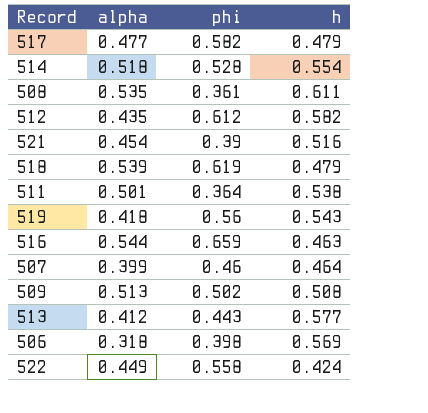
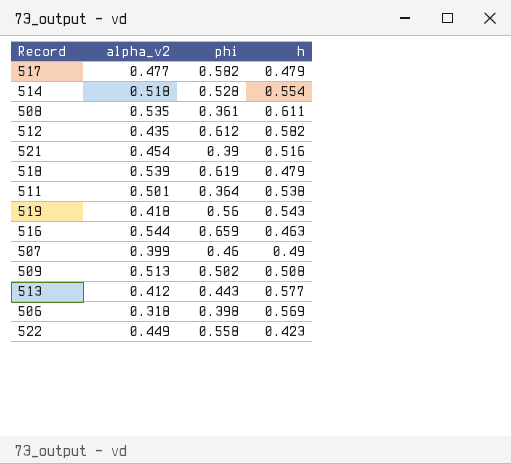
column name: alpha -> alpha_v2
507 | h: 0.464 -> 0.49
522 | h: 0.424 -> 0.423

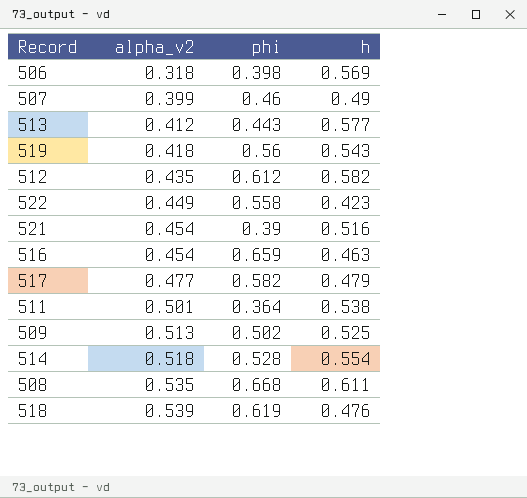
row order: none -> alpha_v2 ascending
516 | alpha_v2: 0.544 -> 0.454
509 | h: 0.508 -> 0.525
508 | phi: 0.361 -> 0.668
518 | h: 0.479 -> 0.476

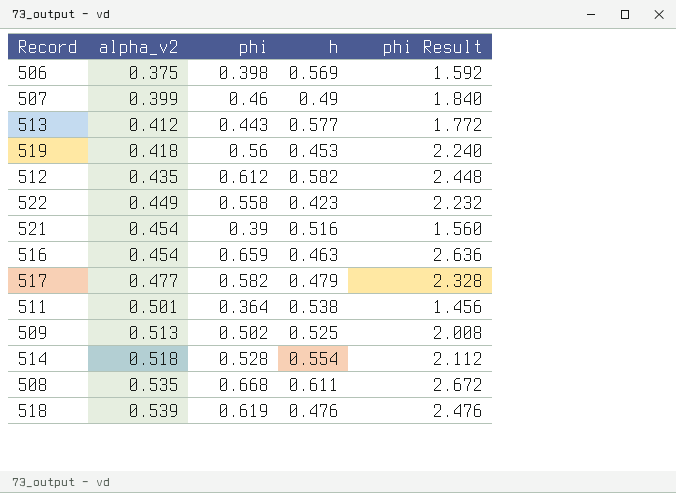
column phi Result | formula: none -> [phi] * 4
506 | alpha_v2: 0.318 -> 0.375
519 | h: 0.543 -> 0.453

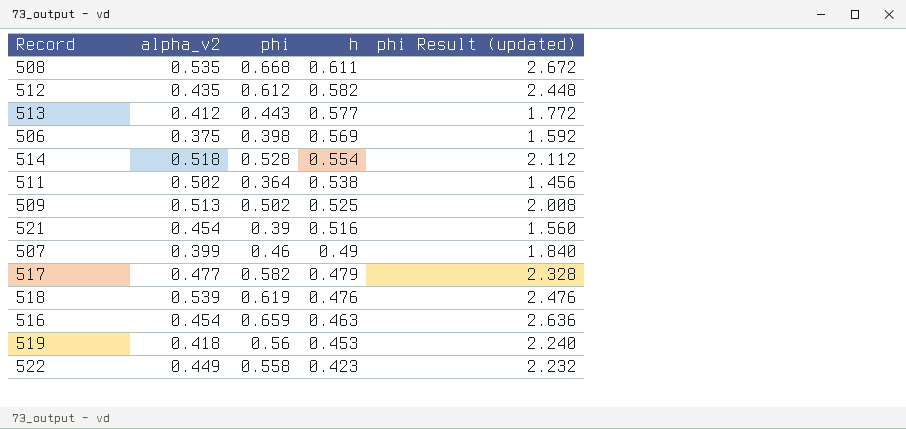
row order: alpha_v2 ascending -> h descending
column name: phi Result -> phi Result (updated)
511 | alpha_v2: 0.501 -> 0.502

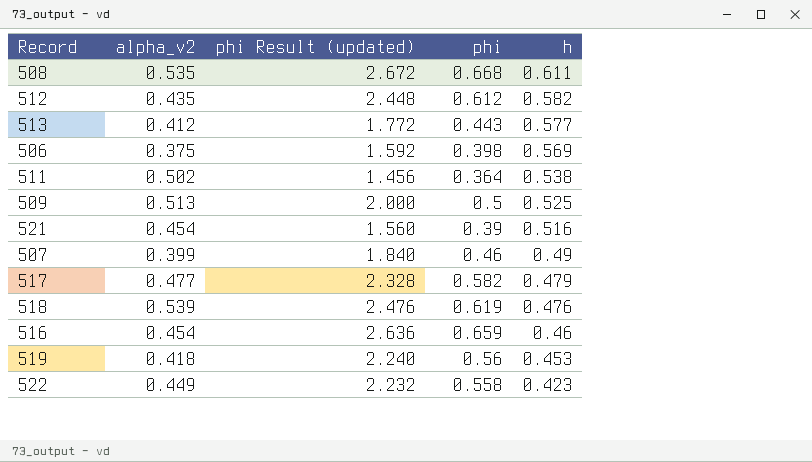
column phi Result (updated) | position: 5 -> 3
row 514: 0.518 | 0.528 | 0.554 | 2.112 -> none
509 | phi Result (updated): 2.008 -> 2.000
509 | phi: 0.502 -> 0.5
516 | h: 0.463 -> 0.46

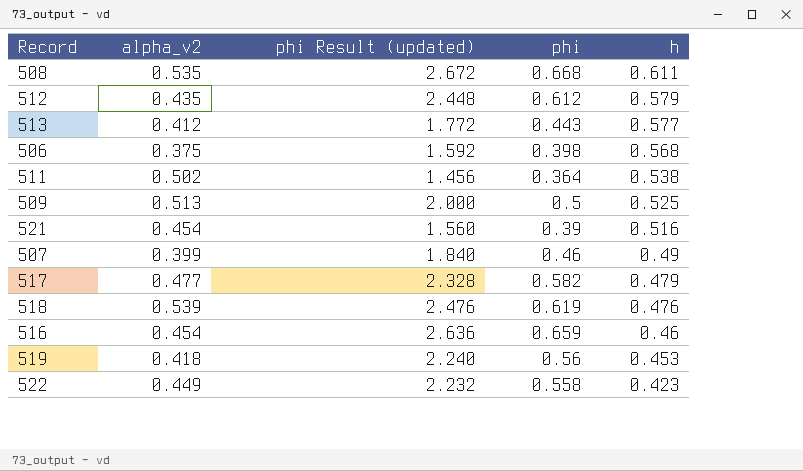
512 | h: 0.582 -> 0.579
506 | h: 0.569 -> 0.568

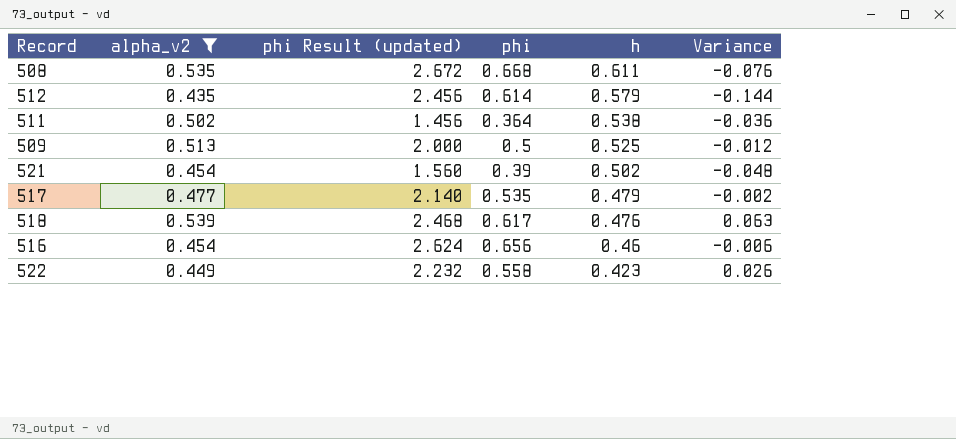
filter: none -> alpha_v2 >= 0.435
column Variance | formula: none -> [alpha_v2] - [h]
512 | phi Result (updated): 2.448 -> 2.456
512 | phi: 0.612 -> 0.614
521 | h: 0.516 -> 0.502
517 | phi Result (updated): 2.328 -> 2.140
517 | phi: 0.582 -> 0.535
518 | phi Result (updated): 2.476 -> 2.468
518 | phi: 0.619 -> 0.617
516 | phi Result (updated): 2.636 -> 2.624
516 | phi: 0.659 -> 0.656

